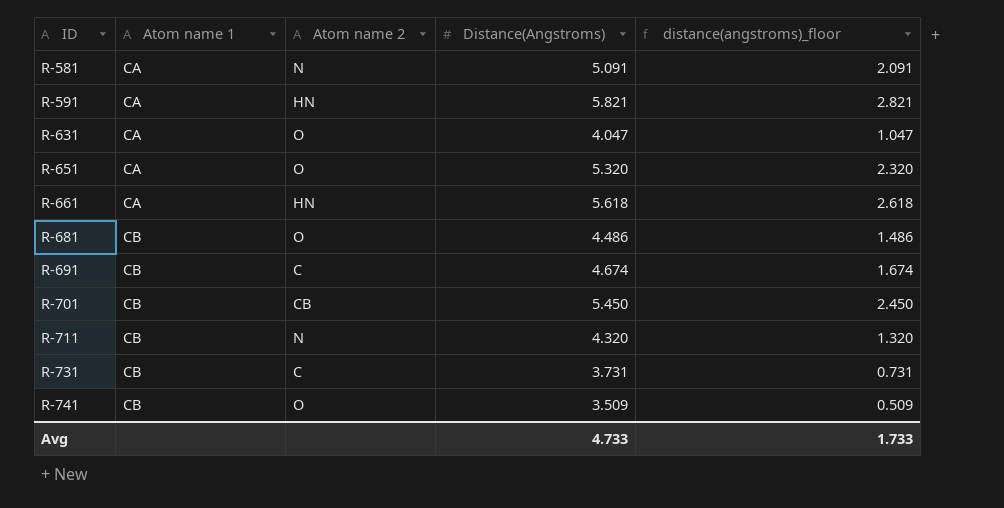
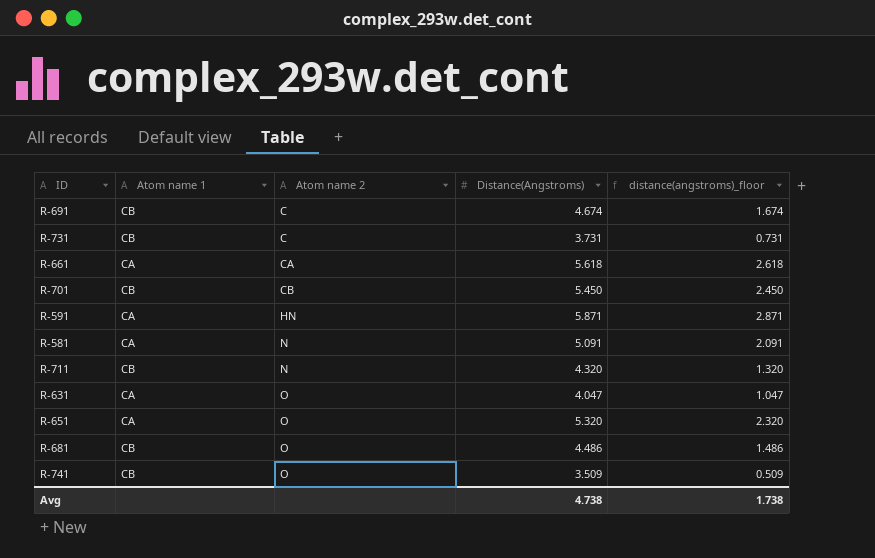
row order: ID ascending -> Atom name 2 ascending
R-661 | Atom name 2: HN -> CA
R-591 | Distance(Angstroms): 5.821 -> 5.871
R-591 | distance(angstroms)_floor: 2.821 -> 2.871
Avg | Distance(Angstroms): 4.733 -> 4.738
Avg | distance(angstroms)_floor: 1.733 -> 1.738

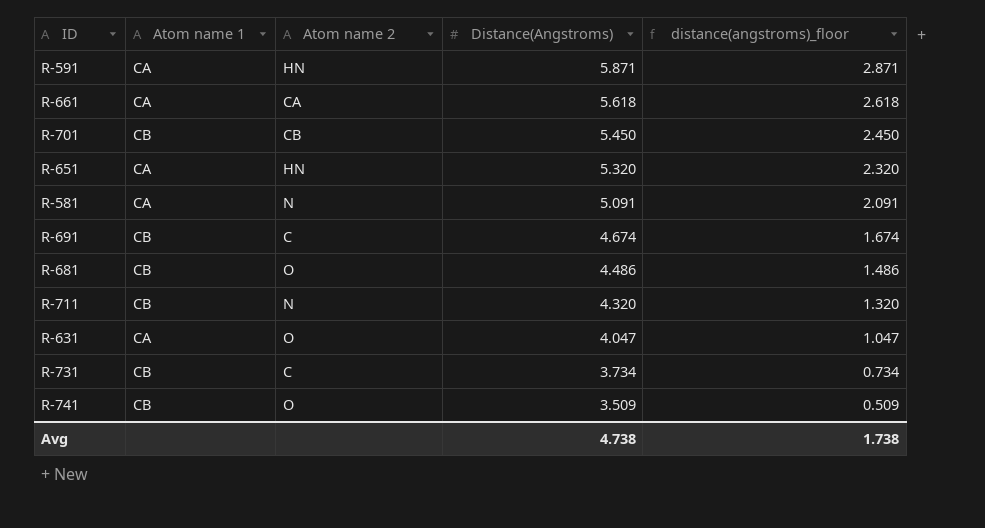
row order: Atom name 2 ascending -> Distance(Angstroms) descending
R-651 | Atom name 2: O -> HN
R-731 | Distance(Angstroms): 3.731 -> 3.734
R-731 | distance(angstroms)_floor: 0.731 -> 0.734

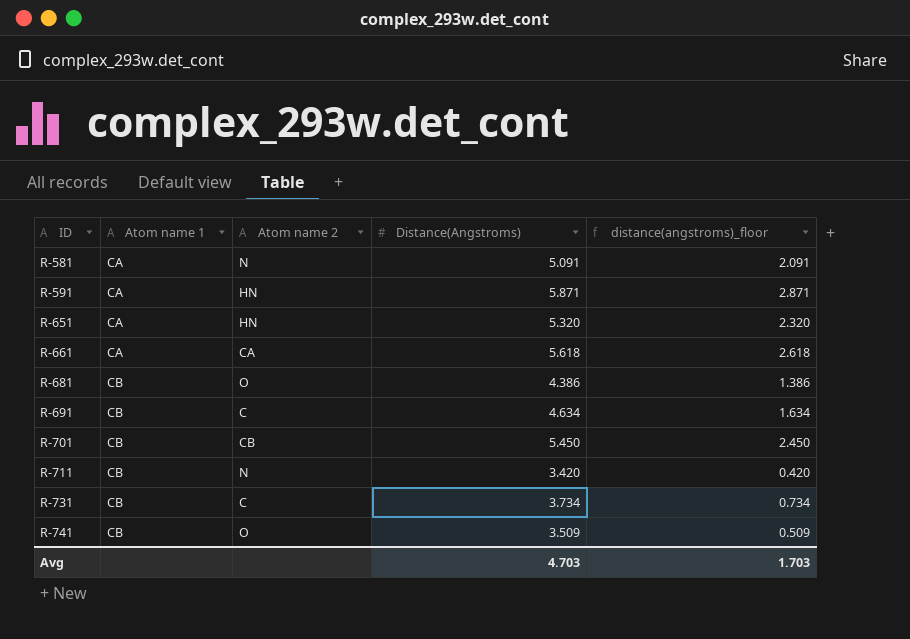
row order: Distance(Angstroms) descending -> ID ascending
row R-631: CA | O | 4.047 | 1.047 -> none
R-681 | Distance(Angstroms): 4.486 -> 4.386
R-681 | distance(angstroms)_floor: 1.486 -> 1.386
R-691 | Distance(Angstroms): 4.674 -> 4.634
R-691 | distance(angstroms)_floor: 1.674 -> 1.634
R-711 | Distance(Angstroms): 4.320 -> 3.420
R-711 | distance(angstroms)_floor: 1.320 -> 0.420
Avg | Distance(Angstroms): 4.738 -> 4.703
Avg | distance(angstroms)_floor: 1.738 -> 1.703

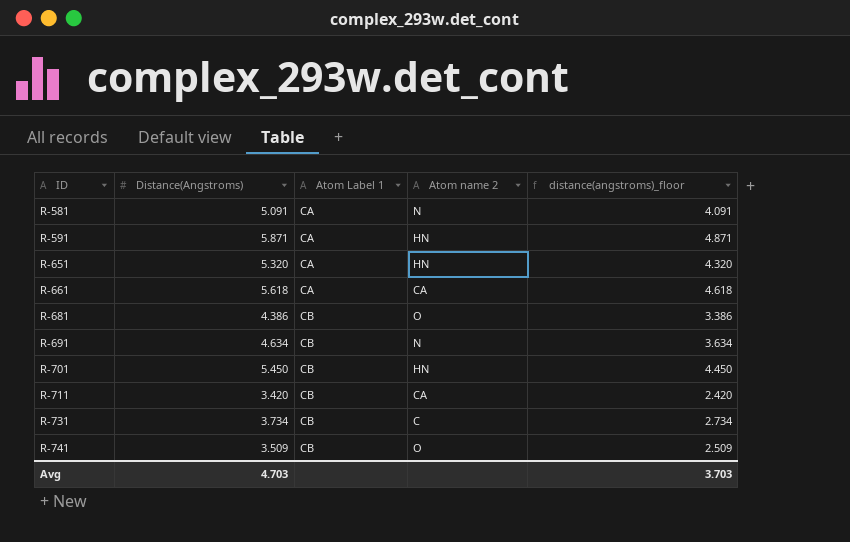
column Distance(Angstroms) | position: 4 -> 2
column name: Atom name 1 -> Atom Label 1
column distance(angstroms)_floor | formula: [Distance(Angstroms)] - 3 -> [Distance(Angstroms)] - 1
R-691 | Atom name 2: C -> N
R-701 | Atom name 2: CB -> HN
R-711 | Atom name 2: N -> CA
Avg | distance(angstroms)_floor: 1.703 -> 3.703

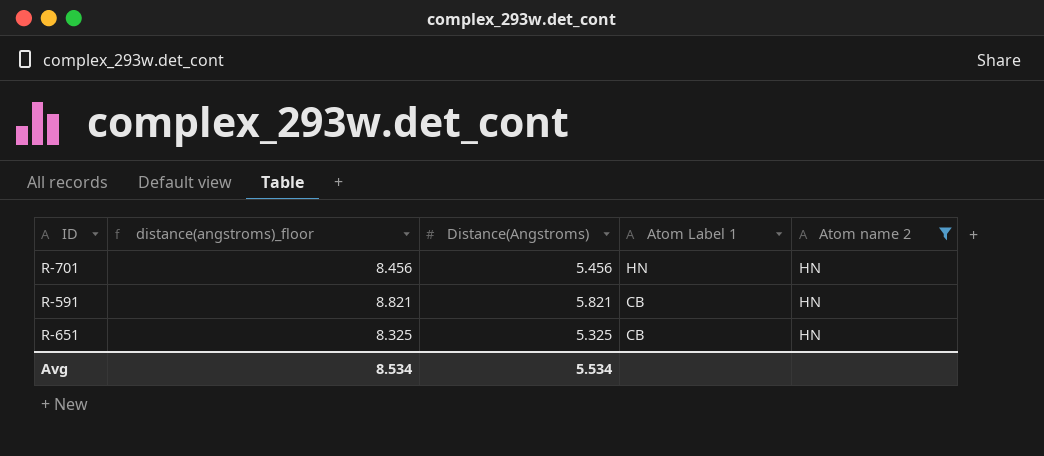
filter: none -> Atom name 2 = HN
row order: ID ascending -> Atom Label 1 descending
column distance(angstroms)_floor | formula: [Distance(Angstroms)] - 1 -> [Distance(Angstroms)] + 3
column distance(angstroms)_floor | position: 5 -> 2
R-701 | Distance(Angstroms): 5.450 -> 5.456
R-701 | Atom Label 1: CB -> HN
R-591 | Distance(Angstroms): 5.871 -> 5.821
R-591 | Atom Label 1: CA -> CB
R-651 | Distance(Angstroms): 5.320 -> 5.325
R-651 | Atom Label 1: CA -> CB
Avg | distance(angstroms)_floor: 3.703 -> 8.534
Avg | Distance(Angstroms): 4.703 -> 5.534

